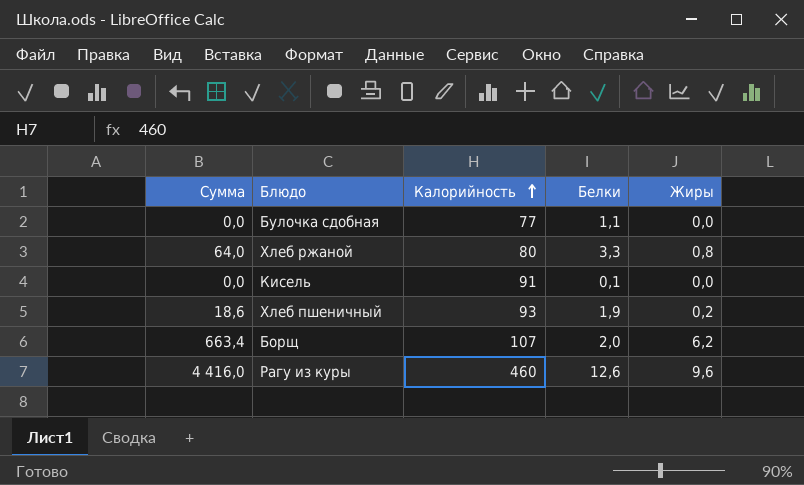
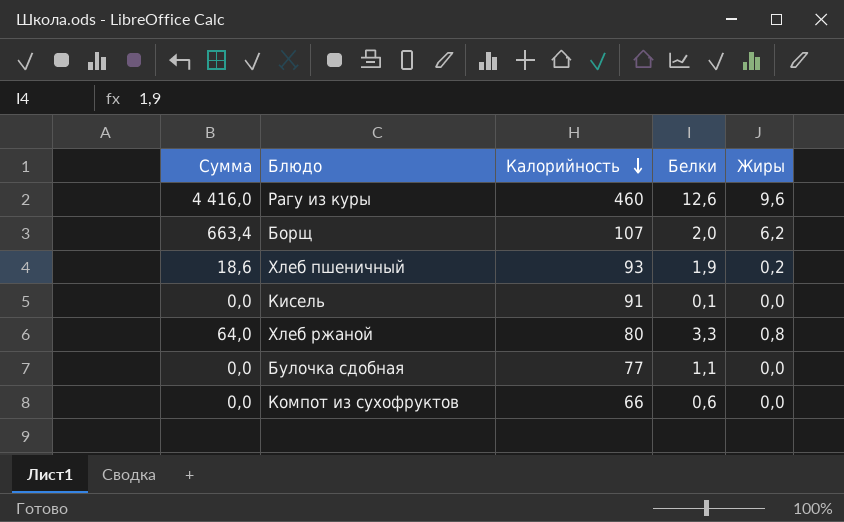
row order: Калорийность ascending -> Калорийность descending
row Компот из сухофруктов: none -> 0,0 | 66 | 0,6 | 0,0

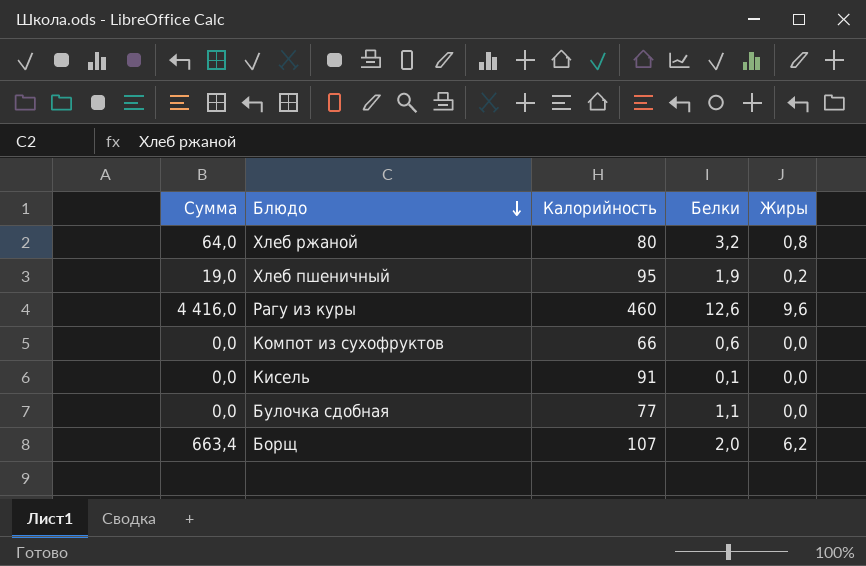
row order: Калорийность descending -> Блюдо descending
Хлеб ржаной | Белки: 3,3 -> 3,2
Хлеб пшеничный | Сумма: 18,6 -> 19,0
Хлеб пшеничный | Калорийность: 93 -> 95

